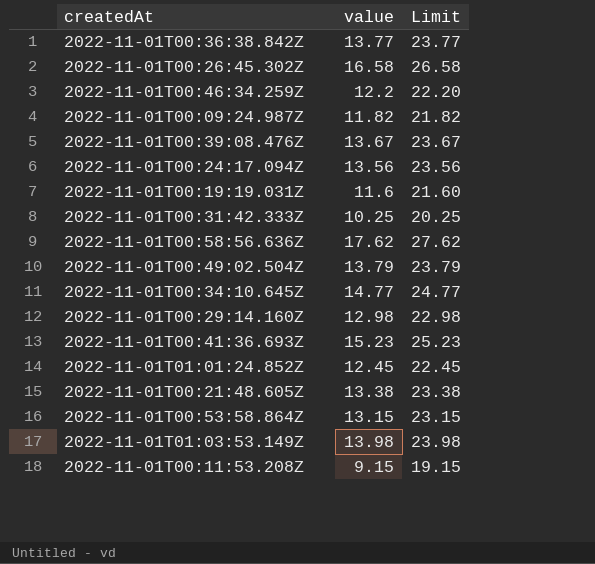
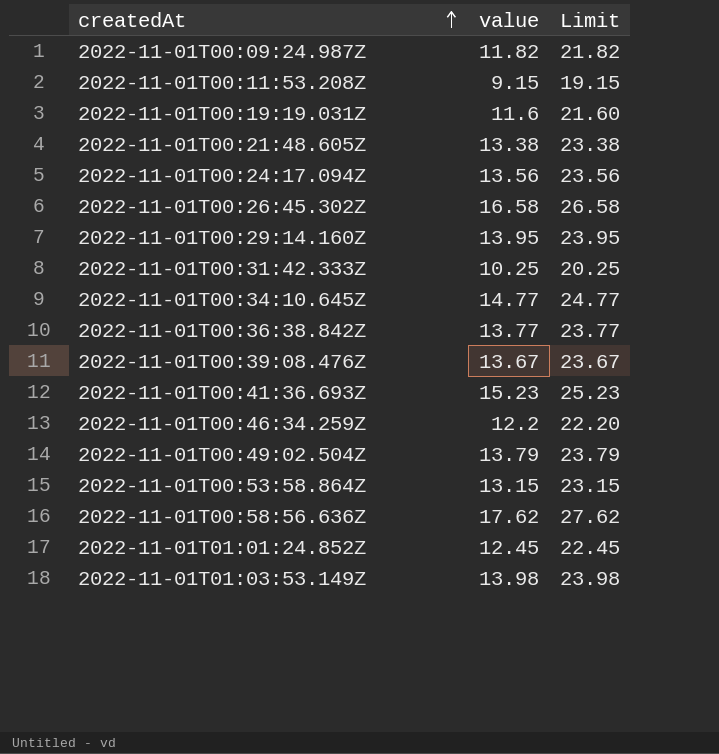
row order: none -> createdAt ascending
2022-11-01T00:29:14.160Z | value: 12.98 -> 13.95
2022-11-01T00:29:14.160Z | Limit: 22.98 -> 23.95

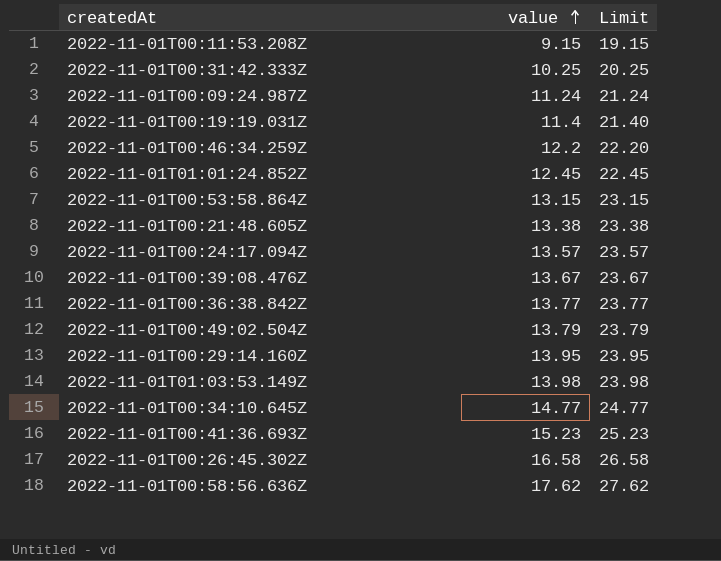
row order: createdAt ascending -> value ascending
2022-11-01T00:09:24.987Z | value: 11.82 -> 11.24
2022-11-01T00:09:24.987Z | Limit: 21.82 -> 21.24
2022-11-01T00:19:19.031Z | value: 11.6 -> 11.4
2022-11-01T00:19:19.031Z | Limit: 21.60 -> 21.40
2022-11-01T00:24:17.094Z | value: 13.56 -> 13.57
2022-11-01T00:24:17.094Z | Limit: 23.56 -> 23.57

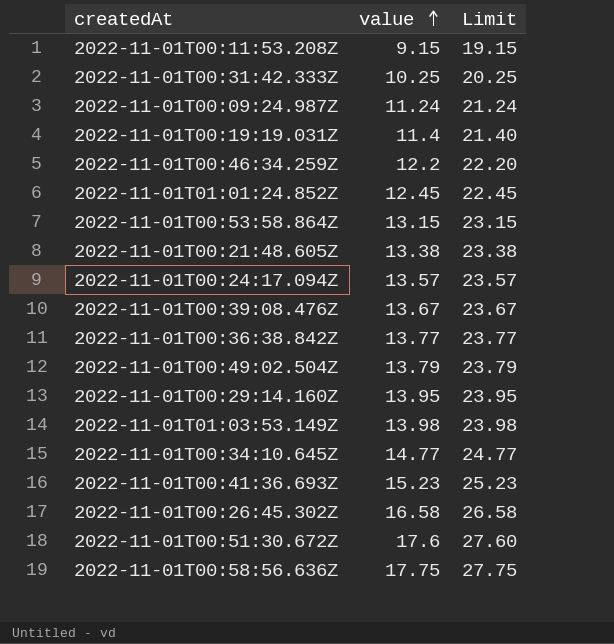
row 2022-11-01T00:51:30.672Z: none -> 17.6 | 27.60
2022-11-01T00:58:56.636Z | value: 17.62 -> 17.75
2022-11-01T00:58:56.636Z | Limit: 27.62 -> 27.75

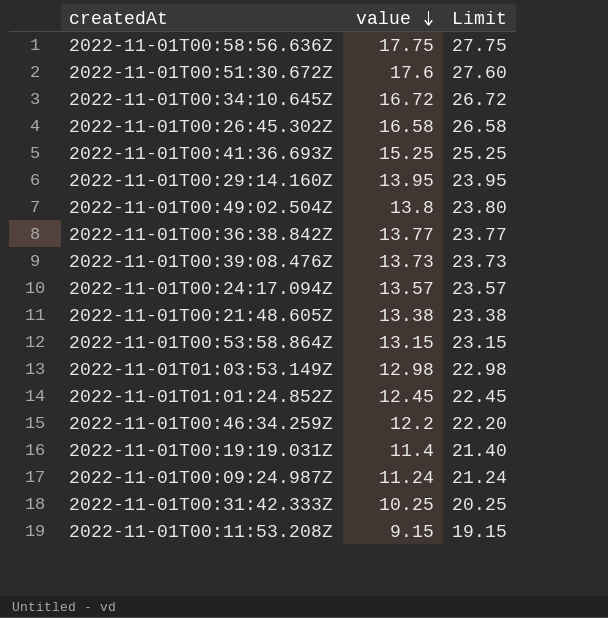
row order: value ascending -> value descending
2022-11-01T00:34:10.645Z | value: 14.77 -> 16.72
2022-11-01T00:34:10.645Z | Limit: 24.77 -> 26.72
2022-11-01T00:41:36.693Z | value: 15.23 -> 15.25
2022-11-01T00:41:36.693Z | Limit: 25.23 -> 25.25
2022-11-01T00:49:02.504Z | value: 13.79 -> 13.8
2022-11-01T00:49:02.504Z | Limit: 23.79 -> 23.80
2022-11-01T00:39:08.476Z | value: 13.67 -> 13.73
2022-11-01T00:39:08.476Z | Limit: 23.67 -> 23.73
2022-11-01T01:03:53.149Z | value: 13.98 -> 12.98
2022-11-01T01:03:53.149Z | Limit: 23.98 -> 22.98

